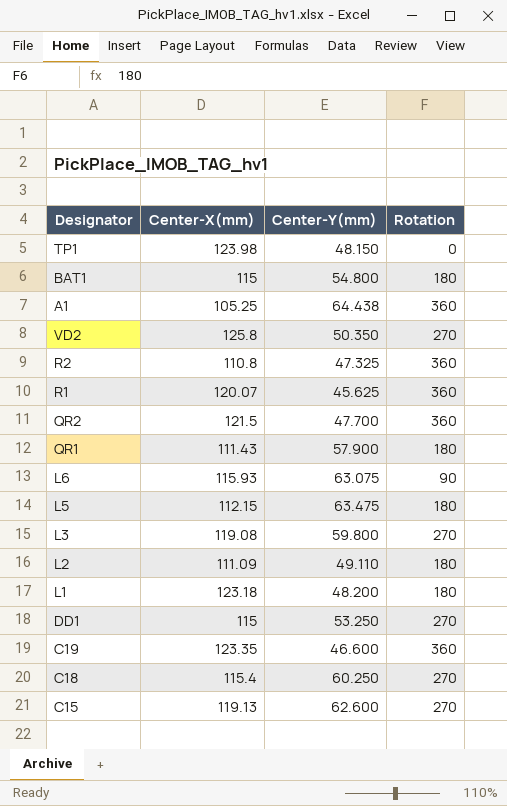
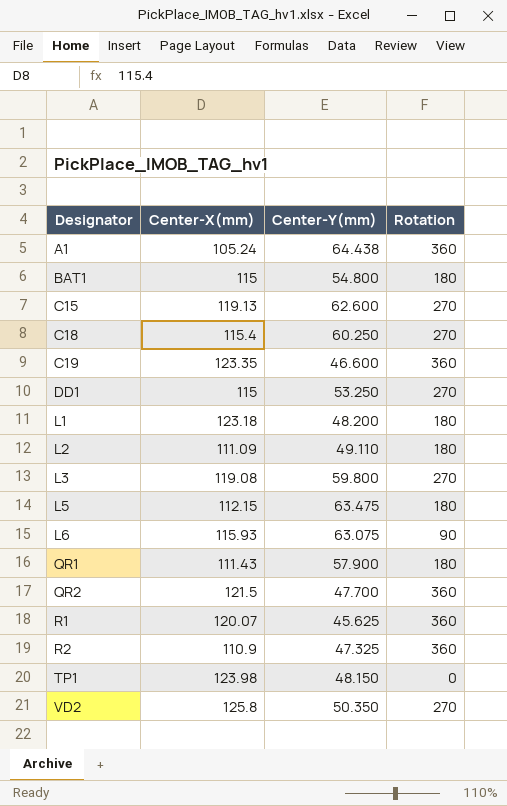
row order: none -> Designator ascending
A1 | Center-X(mm): 105.25 -> 105.24
R2 | Center-X(mm): 110.8 -> 110.9

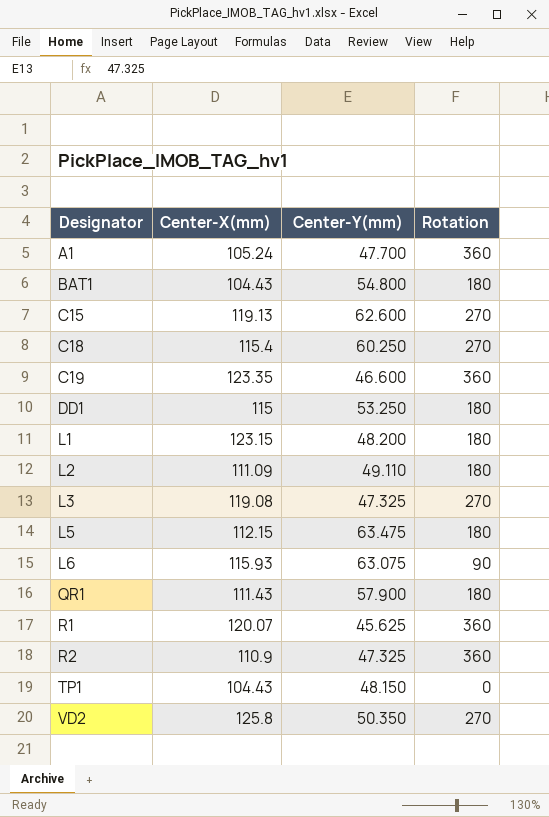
row QR2: 121.5 | 47.700 | 360 -> none
A1 | Center-Y(mm): 64.438 -> 47.700
BAT1 | Center-X(mm): 115 -> 104.43
DD1 | Rotation: 270 -> 180
L1 | Center-X(mm): 123.18 -> 123.15
L3 | Center-Y(mm): 59.800 -> 47.325
TP1 | Center-X(mm): 123.98 -> 104.43

